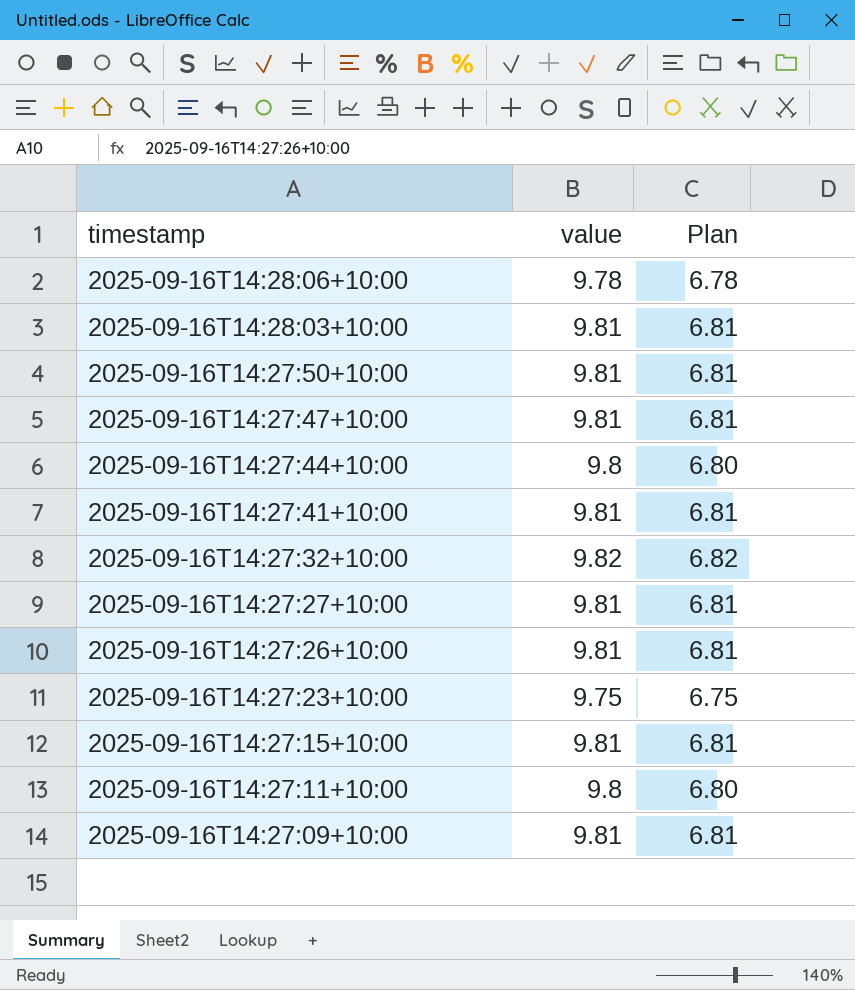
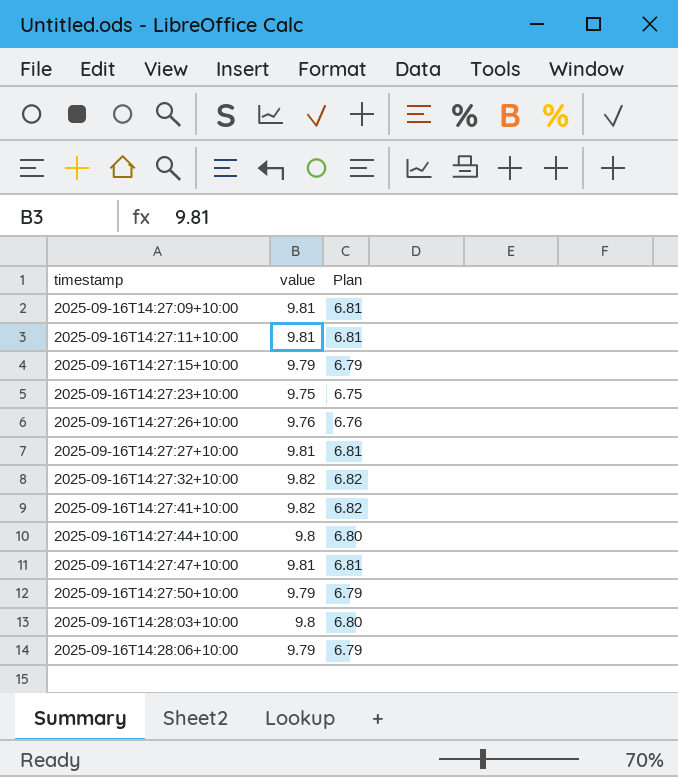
row order: timestamp descending -> timestamp ascending
2025-09-16T14:27:11+10:00 | value: 9.8 -> 9.81
2025-09-16T14:27:11+10:00 | Plan: 6.80 -> 6.81
2025-09-16T14:27:15+10:00 | value: 9.81 -> 9.79
2025-09-16T14:27:15+10:00 | Plan: 6.81 -> 6.79
2025-09-16T14:27:26+10:00 | value: 9.81 -> 9.76
2025-09-16T14:27:26+10:00 | Plan: 6.81 -> 6.76
2025-09-16T14:27:41+10:00 | value: 9.81 -> 9.82
2025-09-16T14:27:41+10:00 | Plan: 6.81 -> 6.82
2025-09-16T14:27:50+10:00 | value: 9.81 -> 9.79
2025-09-16T14:27:50+10:00 | Plan: 6.81 -> 6.79
2025-09-16T14:28:03+10:00 | value: 9.81 -> 9.8
2025-09-16T14:28:03+10:00 | Plan: 6.81 -> 6.80
2025-09-16T14:28:06+10:00 | value: 9.78 -> 9.79
2025-09-16T14:28:06+10:00 | Plan: 6.78 -> 6.79

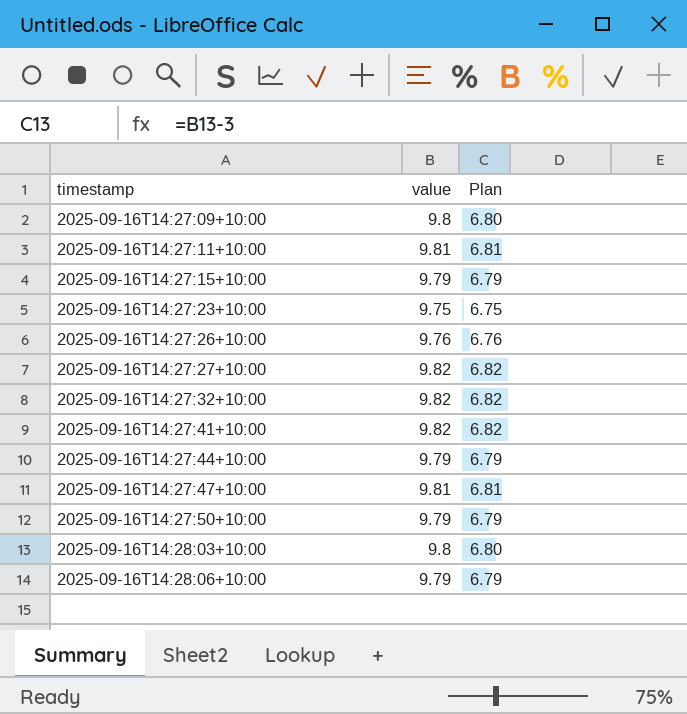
2025-09-16T14:27:09+10:00 | value: 9.81 -> 9.8
2025-09-16T14:27:09+10:00 | Plan: 6.81 -> 6.80
2025-09-16T14:27:27+10:00 | value: 9.81 -> 9.82
2025-09-16T14:27:27+10:00 | Plan: 6.81 -> 6.82
2025-09-16T14:27:44+10:00 | value: 9.8 -> 9.79
2025-09-16T14:27:44+10:00 | Plan: 6.80 -> 6.79

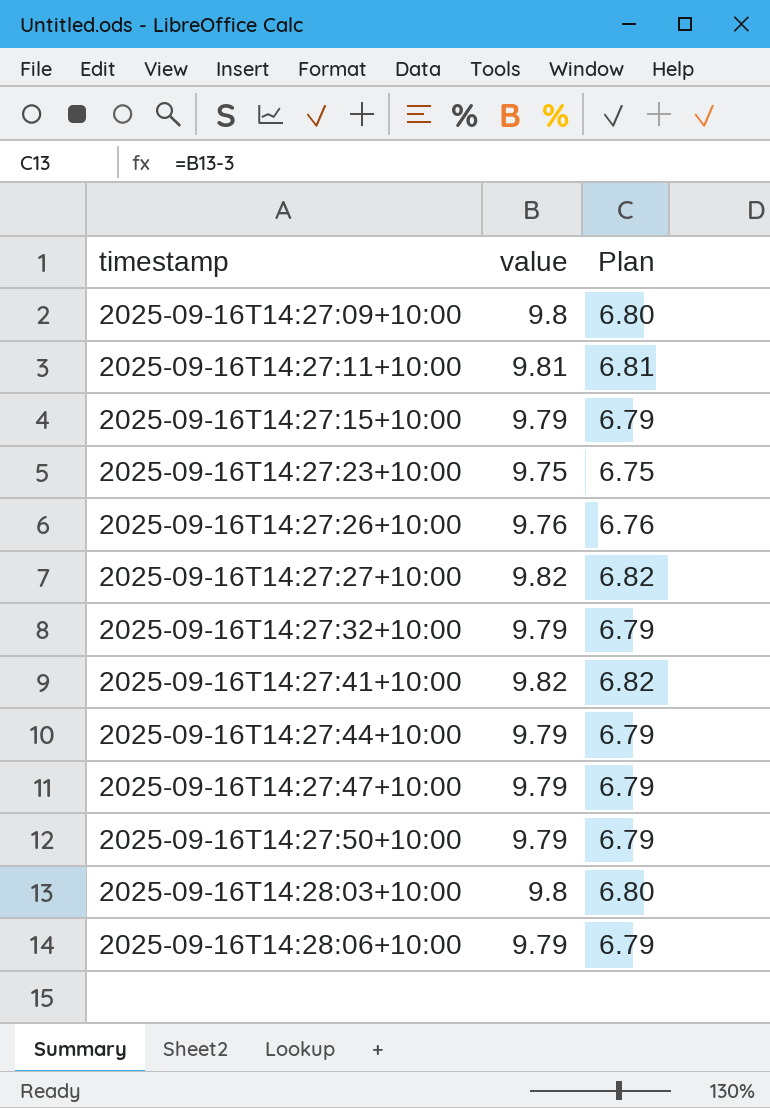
2025-09-16T14:27:32+10:00 | value: 9.82 -> 9.79
2025-09-16T14:27:32+10:00 | Plan: 6.82 -> 6.79
2025-09-16T14:27:47+10:00 | value: 9.81 -> 9.79
2025-09-16T14:27:47+10:00 | Plan: 6.81 -> 6.79

